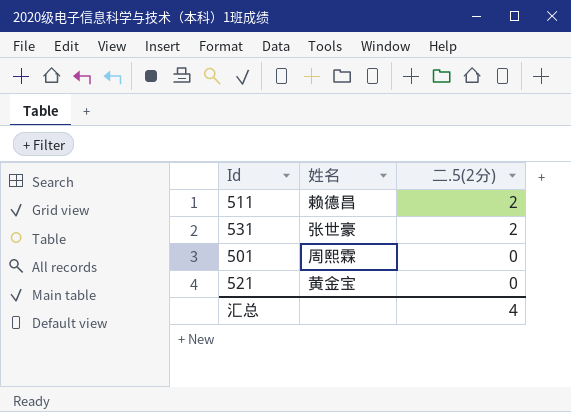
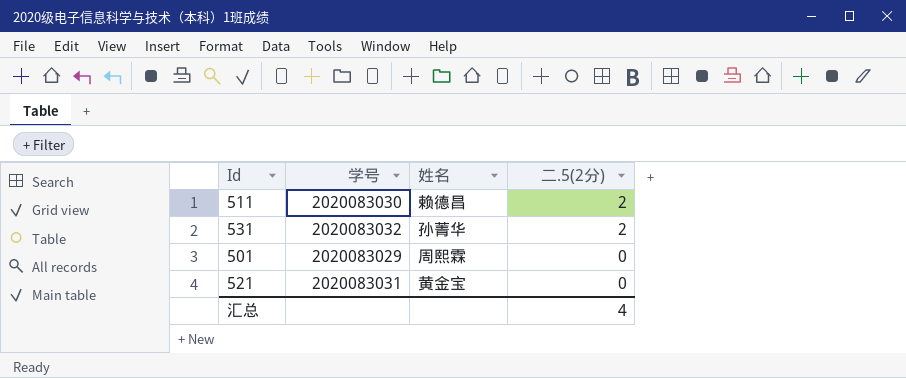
column 学号 | position: none -> 2
531 | 姓名: 张世豪 -> 孙菁华

